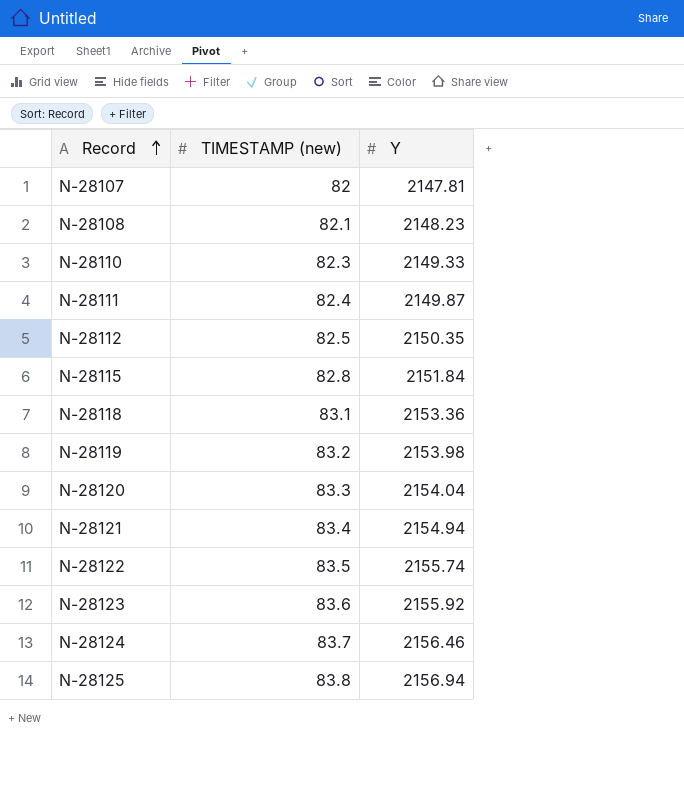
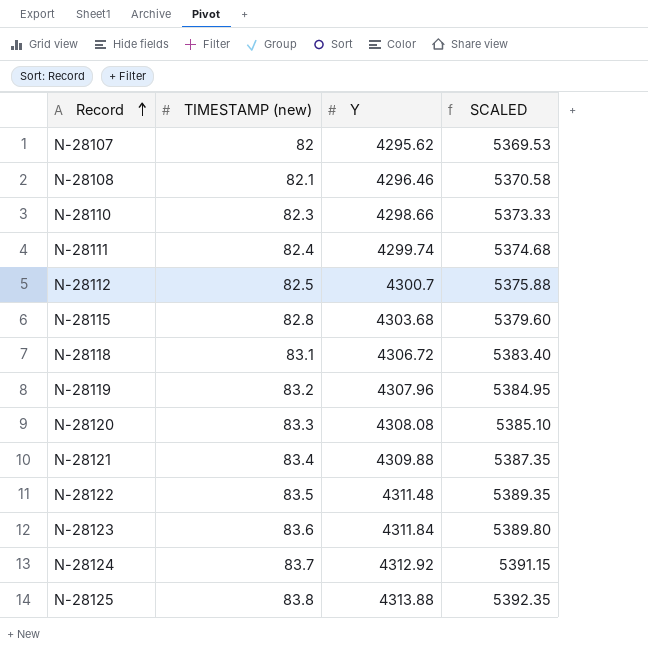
column SCALED | formula: none -> [Y] * 1.25
N-28107 | Y: 2147.81 -> 4295.62
N-28108 | Y: 2148.23 -> 4296.46
N-28110 | Y: 2149.33 -> 4298.66
N-28111 | Y: 2149.87 -> 4299.74
N-28112 | Y: 2150.35 -> 4300.7
N-28115 | Y: 2151.84 -> 4303.68
N-28118 | Y: 2153.36 -> 4306.72
N-28119 | Y: 2153.98 -> 4307.96
N-28120 | Y: 2154.04 -> 4308.08
N-28121 | Y: 2154.94 -> 4309.88
N-28122 | Y: 2155.74 -> 4311.48
N-28123 | Y: 2155.92 -> 4311.84
N-28124 | Y: 2156.46 -> 4312.92
N-28125 | Y: 2156.94 -> 4313.88

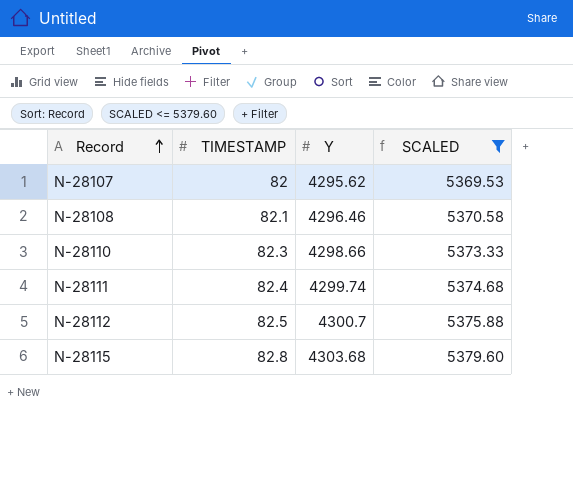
filter: none -> SCALED <= 5379.60
column name: TIMESTAMP (new) -> TIMESTAMP

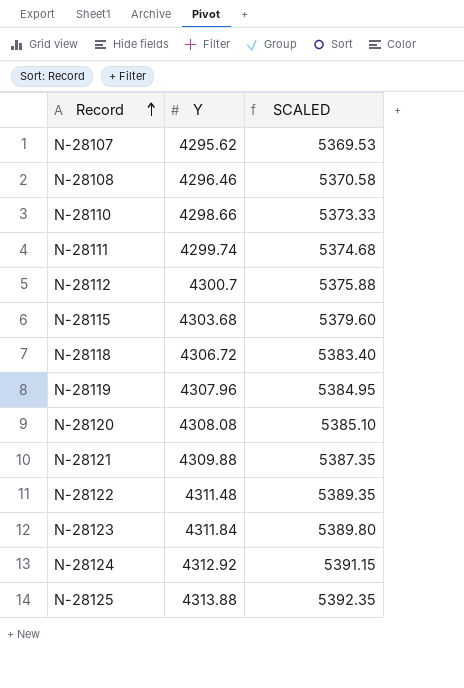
filter: SCALED <= 5379.60 -> none
column TIMESTAMP | position: 2 -> none

